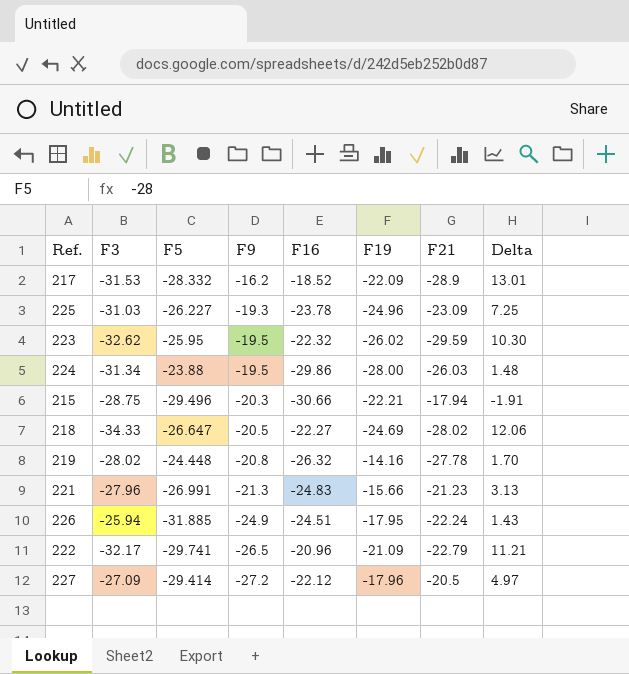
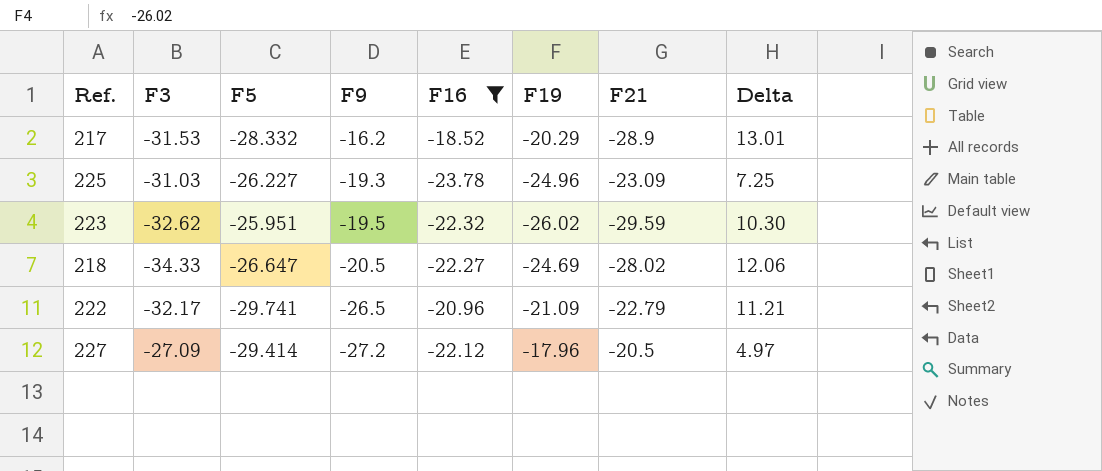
filter: none -> F16 >= -23.78
217 | F19: -22.09 -> -20.29
223 | F5: -25.95 -> -25.951

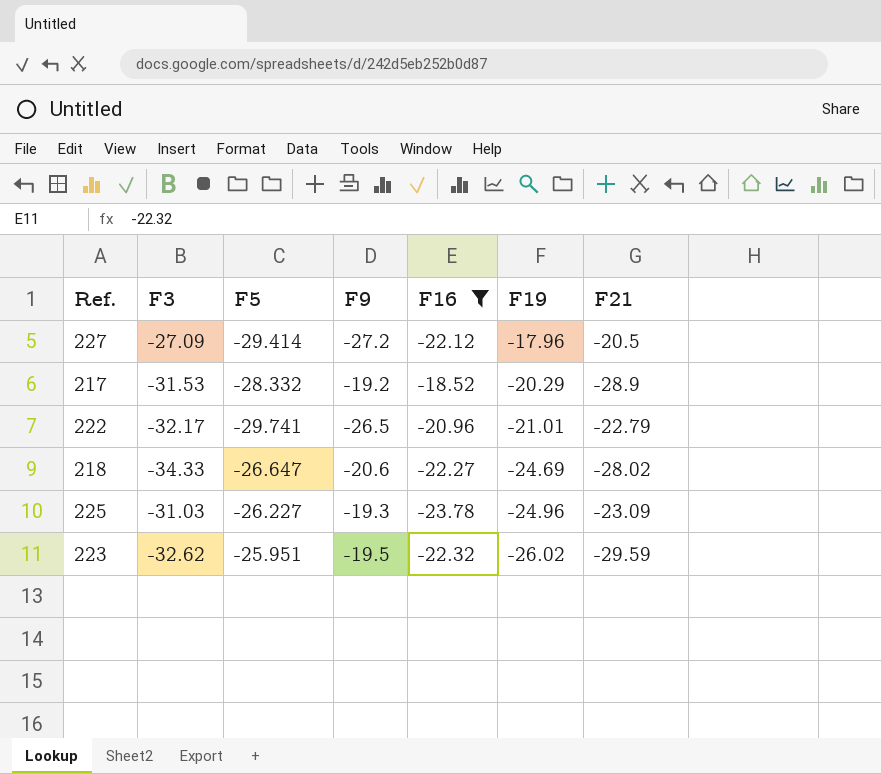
row order: F9 descending -> F19 descending
column Delta | formula: [F16] - [F3] -> none
217 | F9: -16.2 -> -19.2
222 | F19: -21.09 -> -21.01
218 | F9: -20.5 -> -20.6

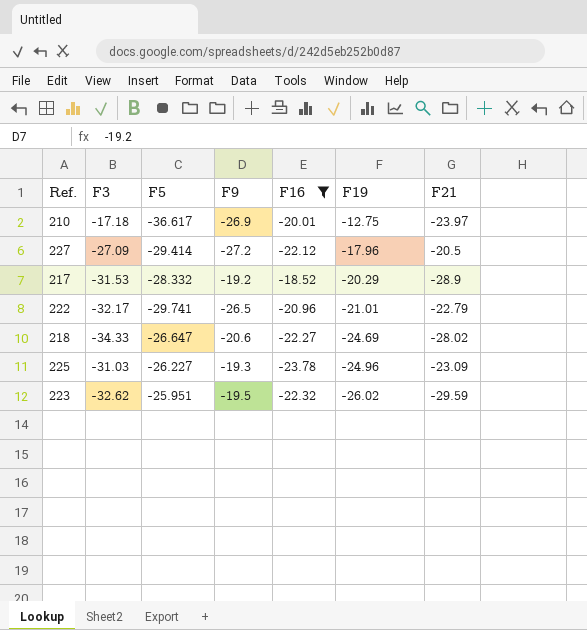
row 210: none -> -17.18 | -36.617 | -26.9 | -20.01 | -12.75 | -23.97

